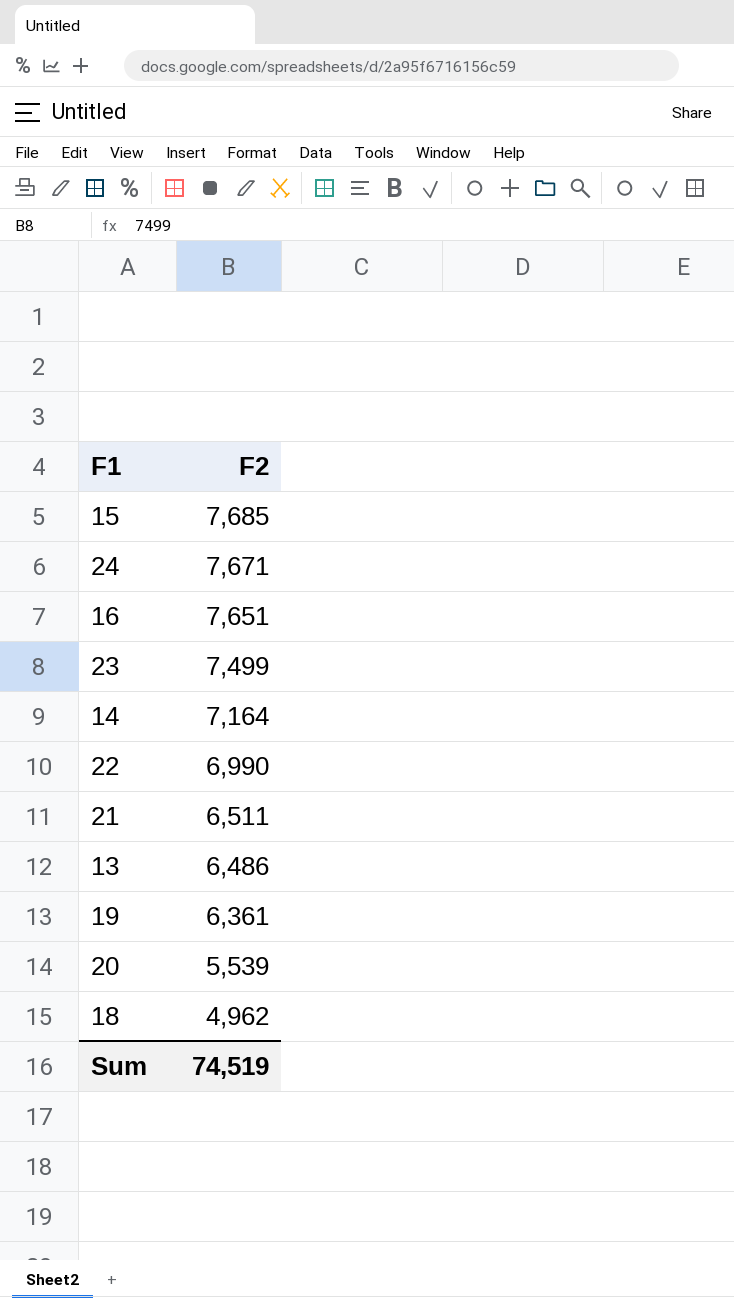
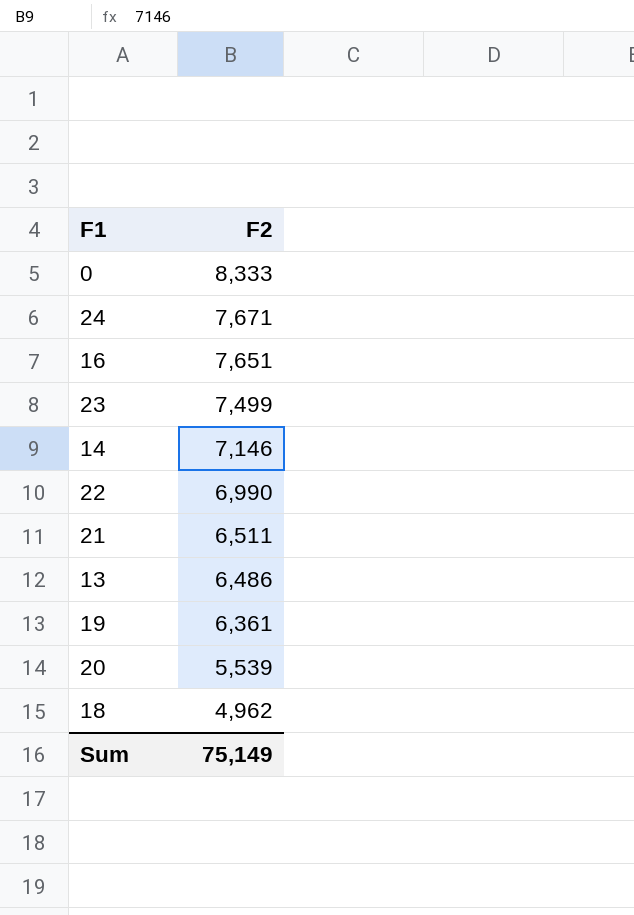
row 15: 7,685 -> none
row 0: none -> 8,333
14 | F2: 7,164 -> 7,146
Sum | F2: 74,519 -> 75,149

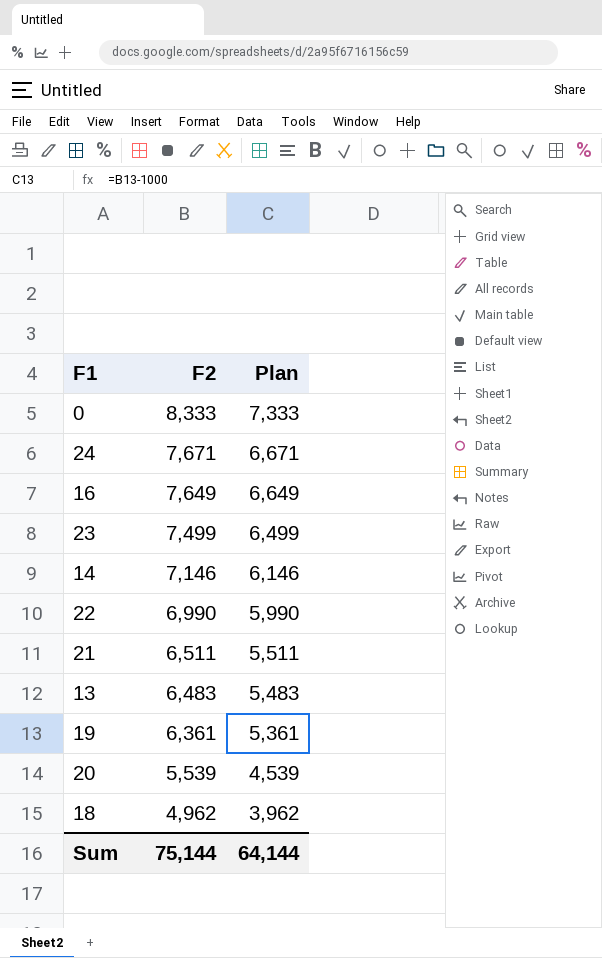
column Plan | formula: none -> [F2] - 1000
16 | F2: 7,651 -> 7,649
13 | F2: 6,486 -> 6,483
Sum | F2: 75,149 -> 75,144

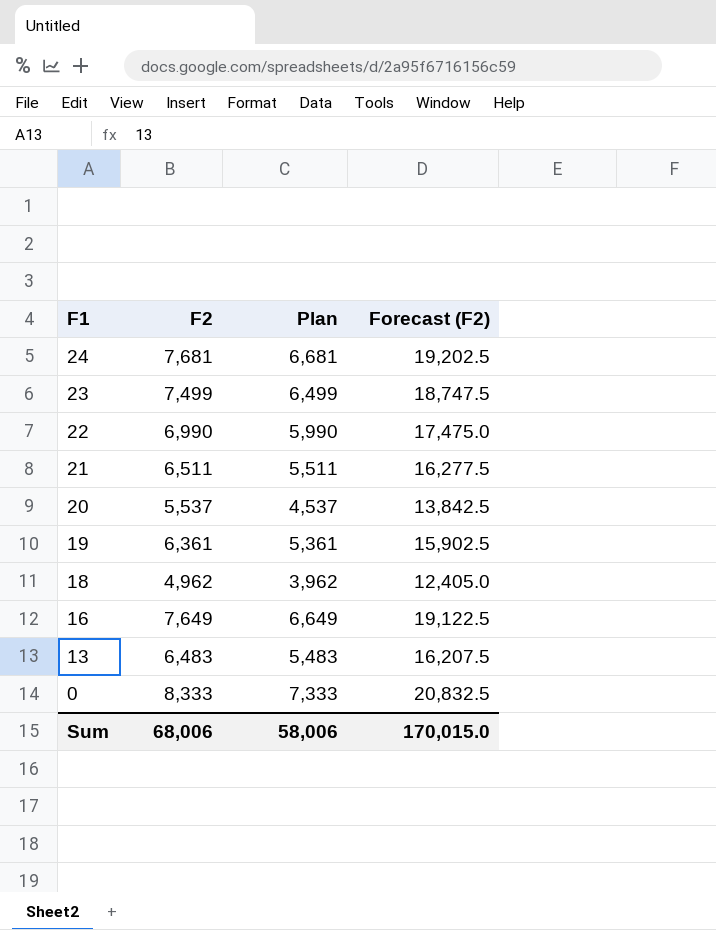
row order: F2 descending -> F1 descending
column Forecast (F2) | formula: none -> [F2] * 2.5
row 14: 7,146 | 6,146 -> none
24 | F2: 7,671 -> 7,681
24 | Plan: 6,671 -> 6,681
20 | F2: 5,539 -> 5,537
20 | Plan: 4,539 -> 4,537
Sum | F2: 75,144 -> 68,006
Sum | Plan: 64,144 -> 58,006

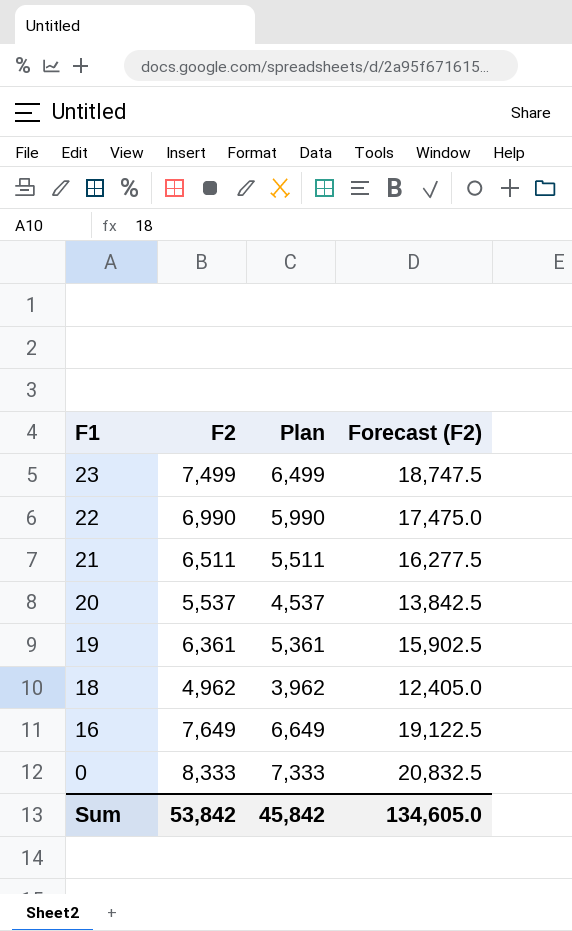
row 24: 7,681 | 6,681 | 19,202.5 -> none
row 13: 6,483 | 5,483 | 16,207.5 -> none
Sum | F2: 68,006 -> 53,842
Sum | Plan: 58,006 -> 45,842
Sum | Forecast (F2): 170,015.0 -> 134,605.0

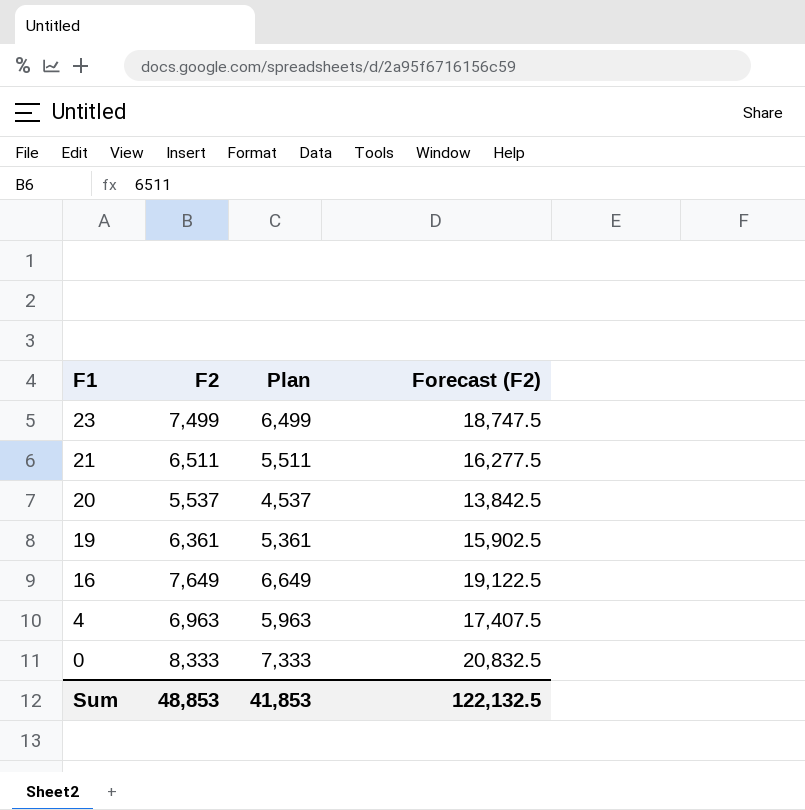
row 22: 6,990 | 5,990 | 17,475.0 -> none
row 18: 4,962 | 3,962 | 12,405.0 -> none
row 4: none -> 6,963 | 5,963 | 17,407.5
Sum | F2: 53,842 -> 48,853
Sum | Plan: 45,842 -> 41,853
Sum | Forecast (F2): 134,605.0 -> 122,132.5

